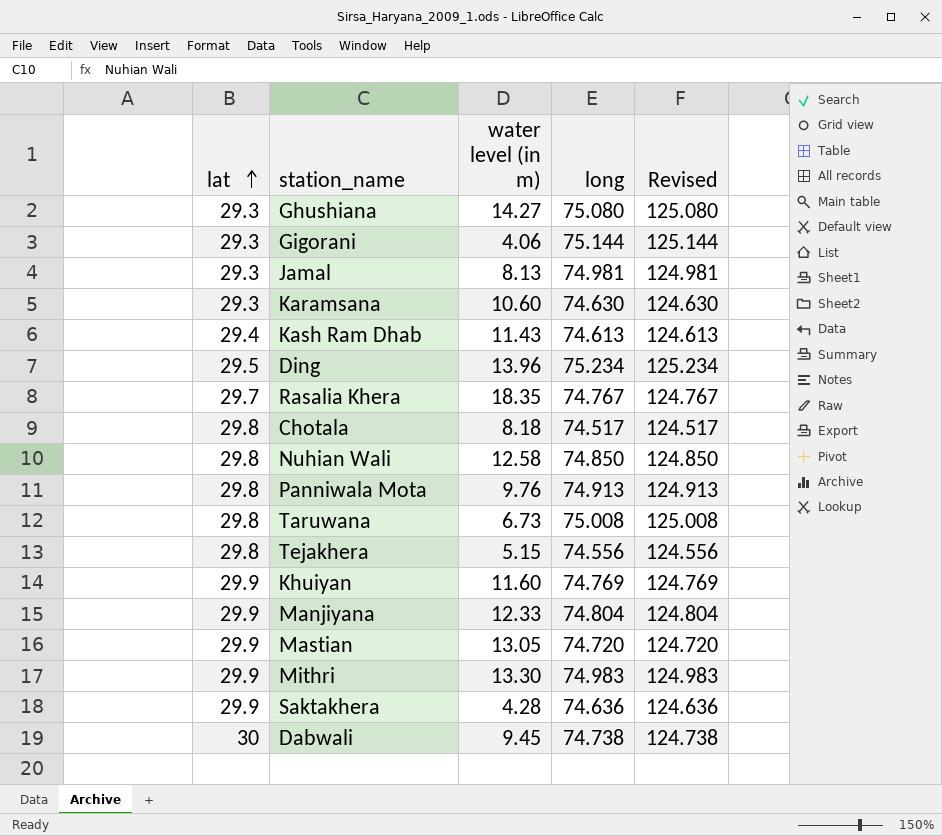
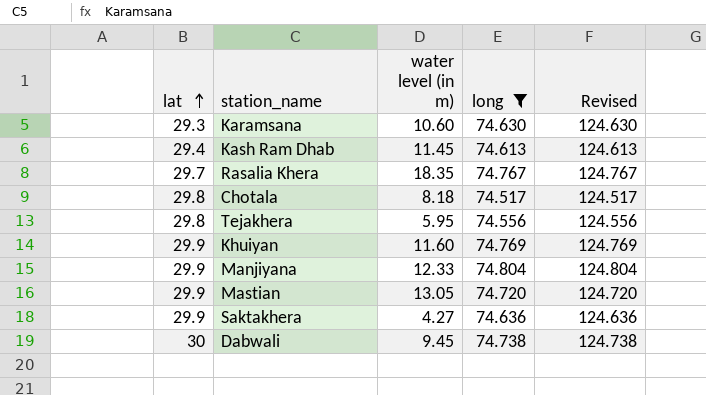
filter: none -> long <= 74.804
Kash Ram Dhab | water level (in m): 11.43 -> 11.45
Tejakhera | water level (in m): 5.15 -> 5.95
Saktakhera | water level (in m): 4.28 -> 4.27

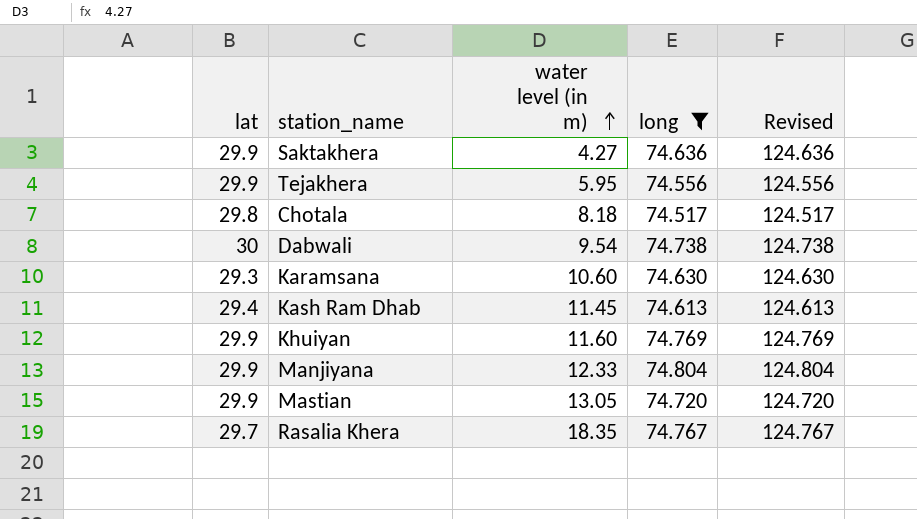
row order: lat ascending -> water level (in m) ascending
Tejakhera | lat: 29.8 -> 29.9
Dabwali | water level (in m): 9.45 -> 9.54

